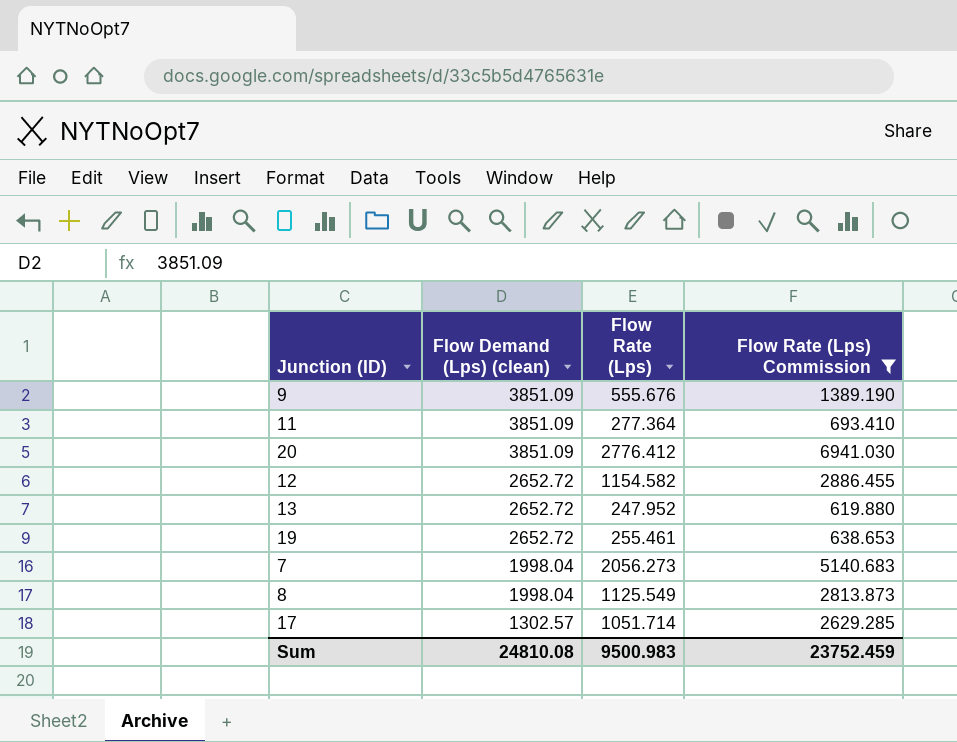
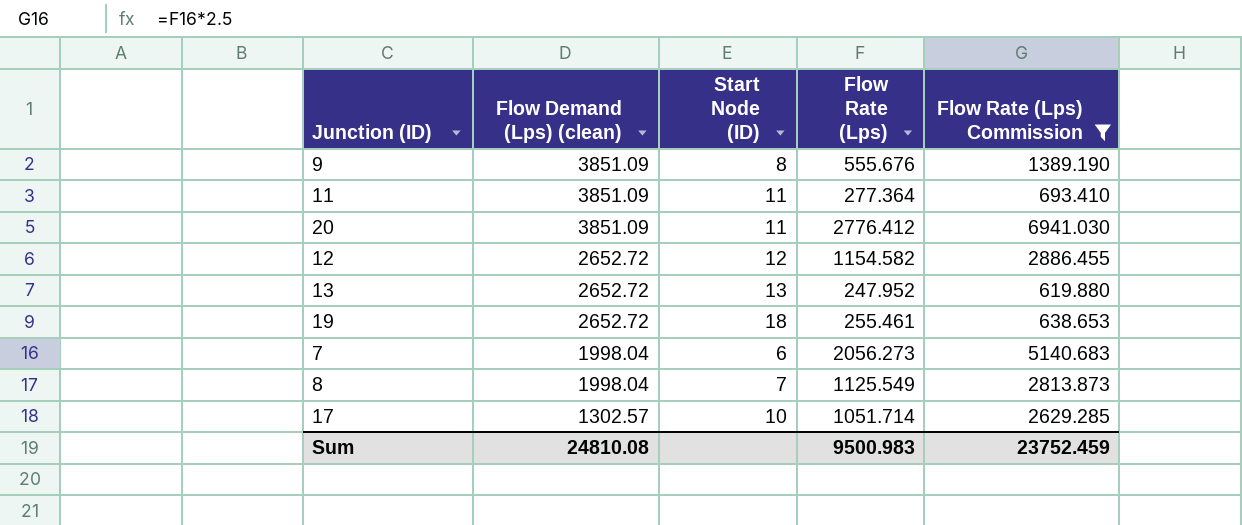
column Start Node (ID) | position: none -> 3

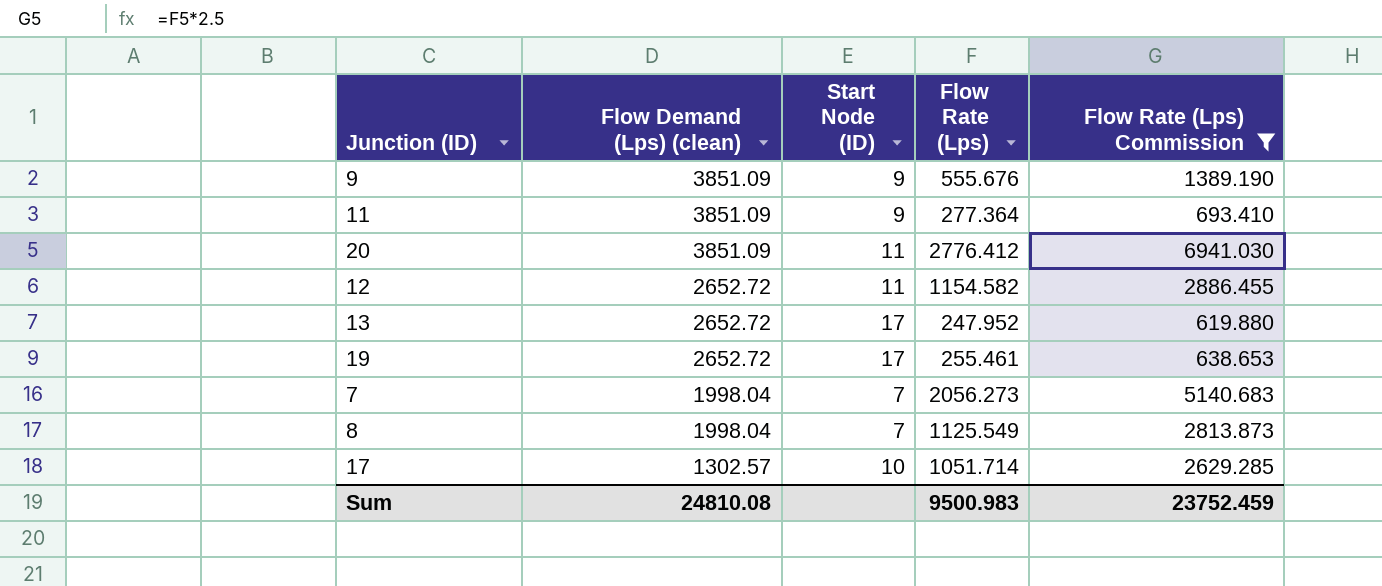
9 | Start Node (ID): 8 -> 9
11 | Start Node (ID): 11 -> 9
12 | Start Node (ID): 12 -> 11
13 | Start Node (ID): 13 -> 17
19 | Start Node (ID): 18 -> 17
7 | Start Node (ID): 6 -> 7

